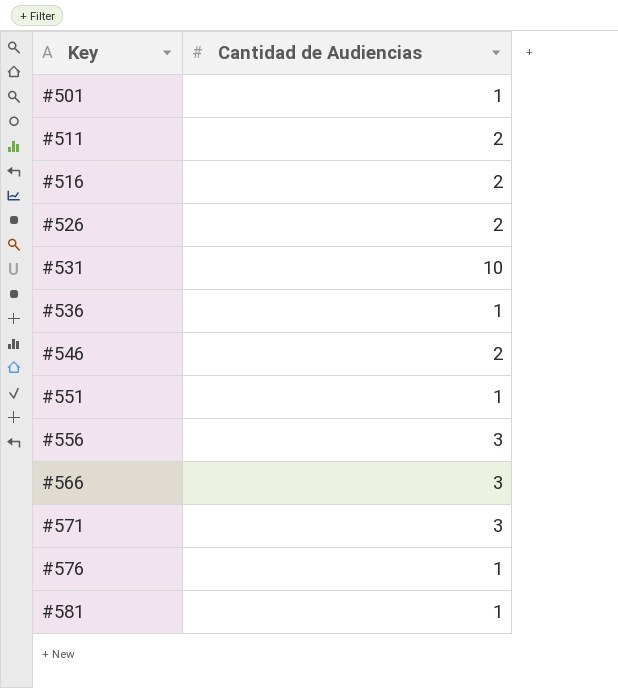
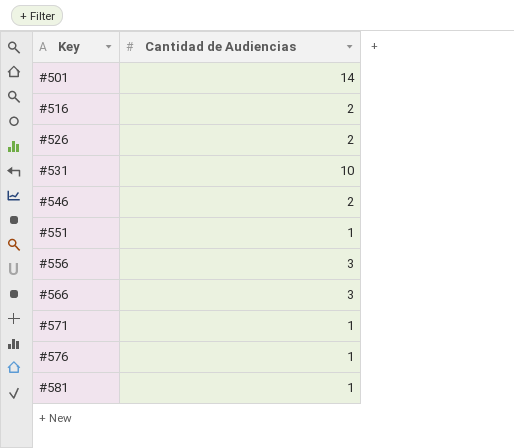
row #511: 2 -> none
row #536: 1 -> none
#501 | Cantidad de Audiencias: 1 -> 14
#571 | Cantidad de Audiencias: 3 -> 1

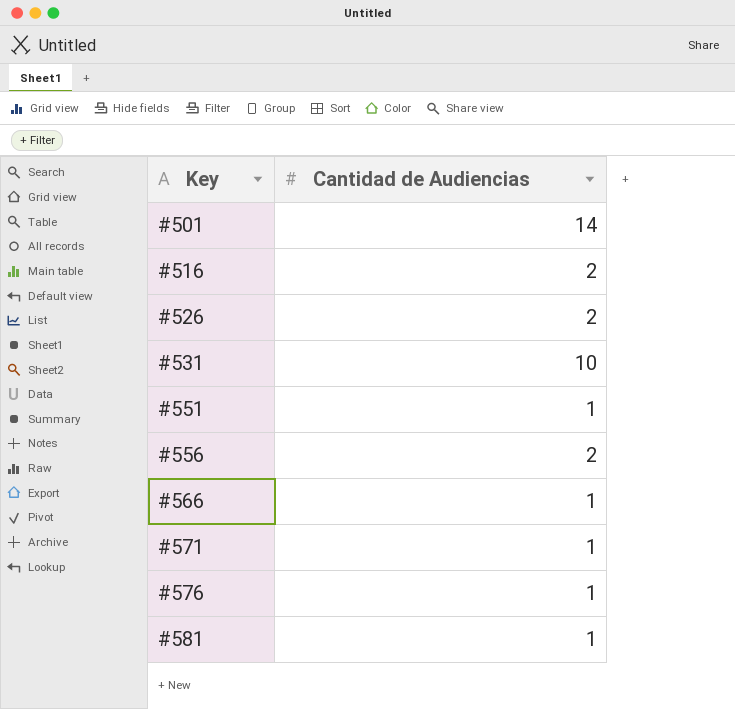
row #546: 2 -> none
#556 | Cantidad de Audiencias: 3 -> 2
#566 | Cantidad de Audiencias: 3 -> 1

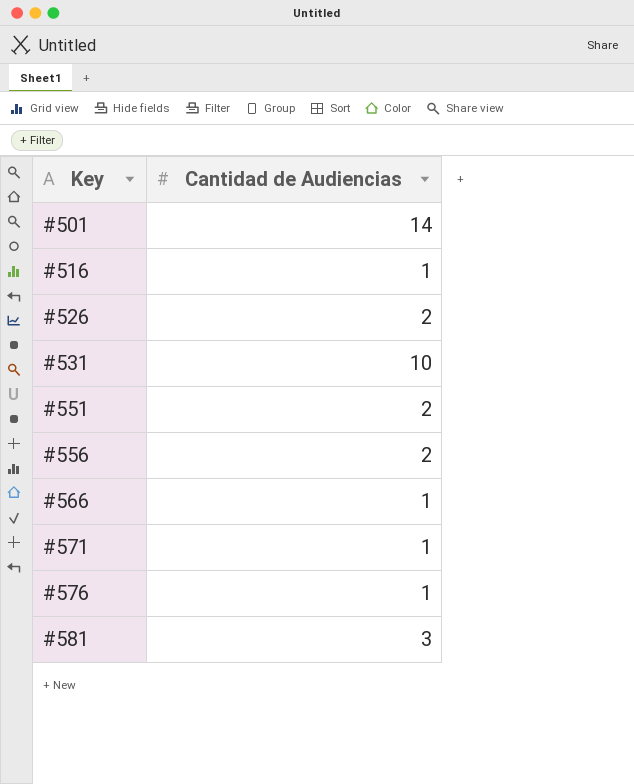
#516 | Cantidad de Audiencias: 2 -> 1
#551 | Cantidad de Audiencias: 1 -> 2
#581 | Cantidad de Audiencias: 1 -> 3

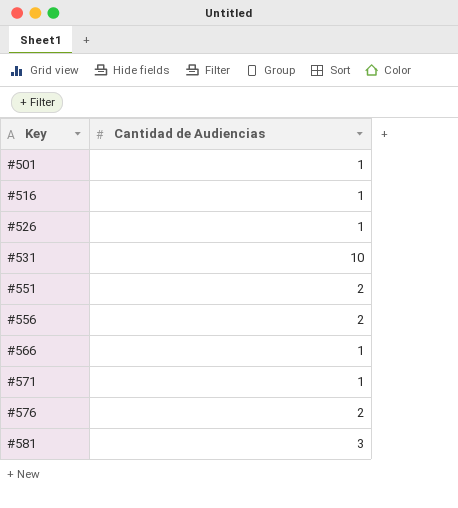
#501 | Cantidad de Audiencias: 14 -> 1
#526 | Cantidad de Audiencias: 2 -> 1
#576 | Cantidad de Audiencias: 1 -> 2

